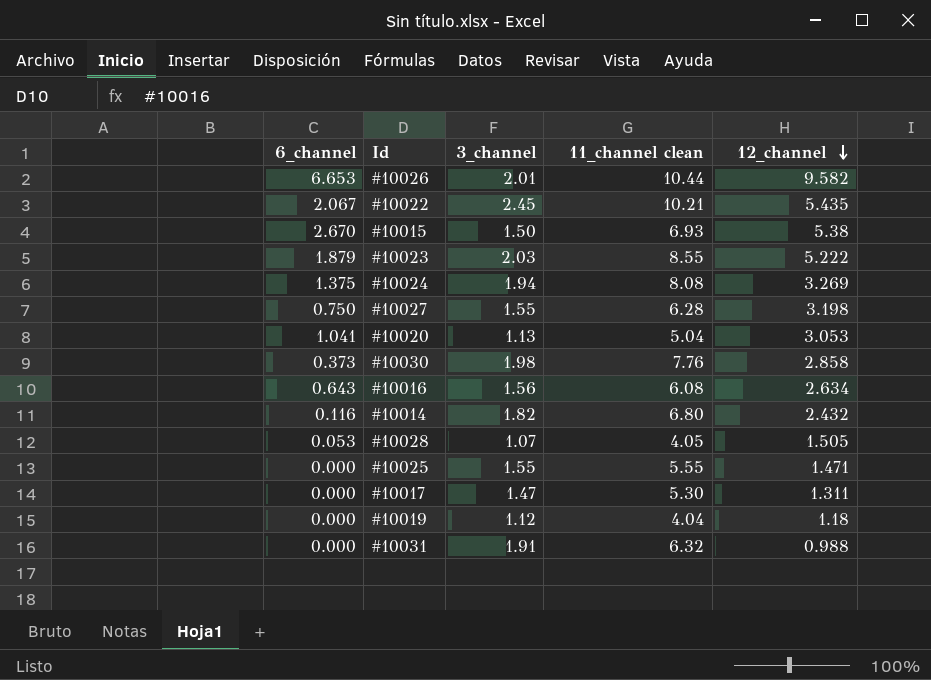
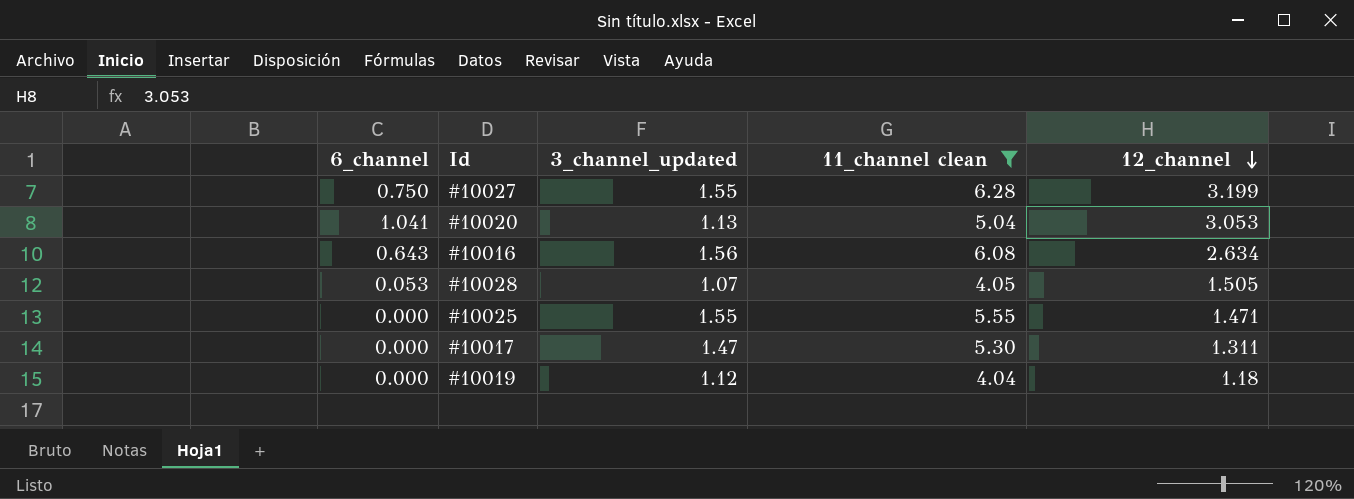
filter: none -> 11_channel clean <= 6.28
column name: 3_channel -> 3_channel_updated
#10027 | 12_channel: 3.198 -> 3.199

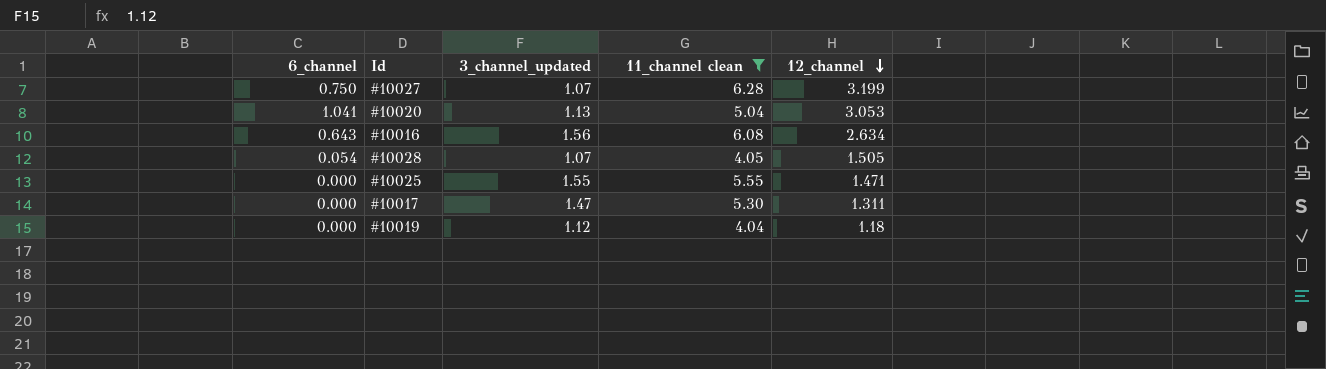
#10027 | 3_channel_updated: 1.55 -> 1.07
#10028 | 6_channel: 0.053 -> 0.054

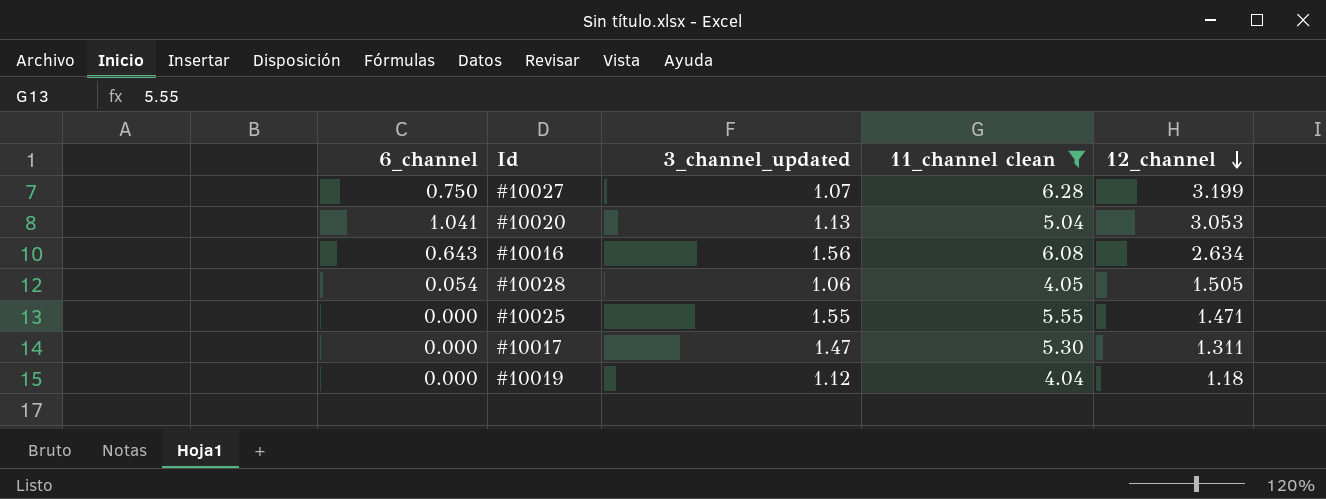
#10028 | 3_channel_updated: 1.07 -> 1.06

